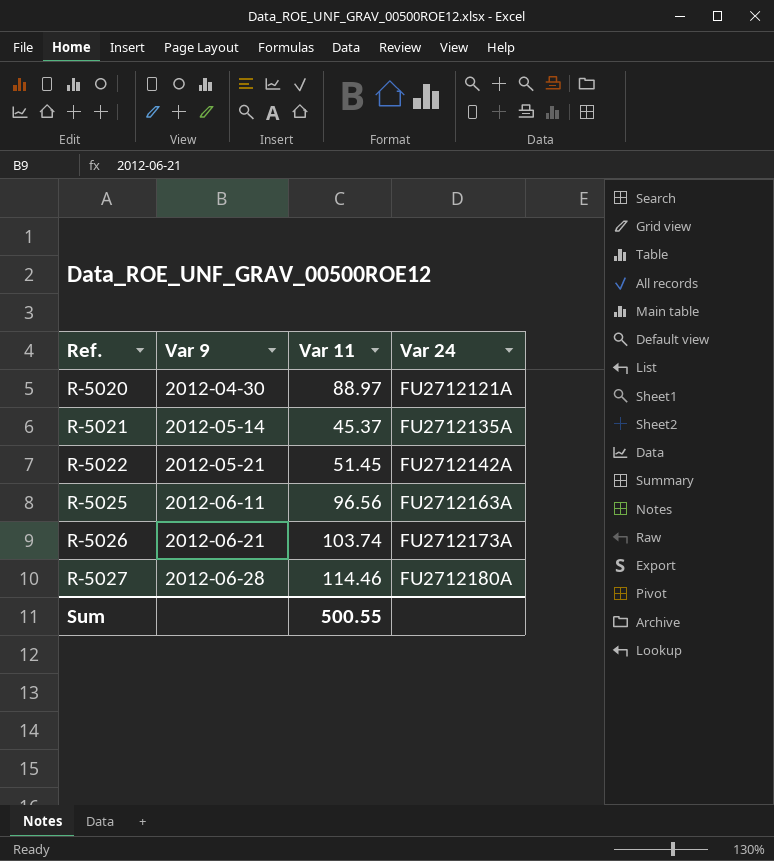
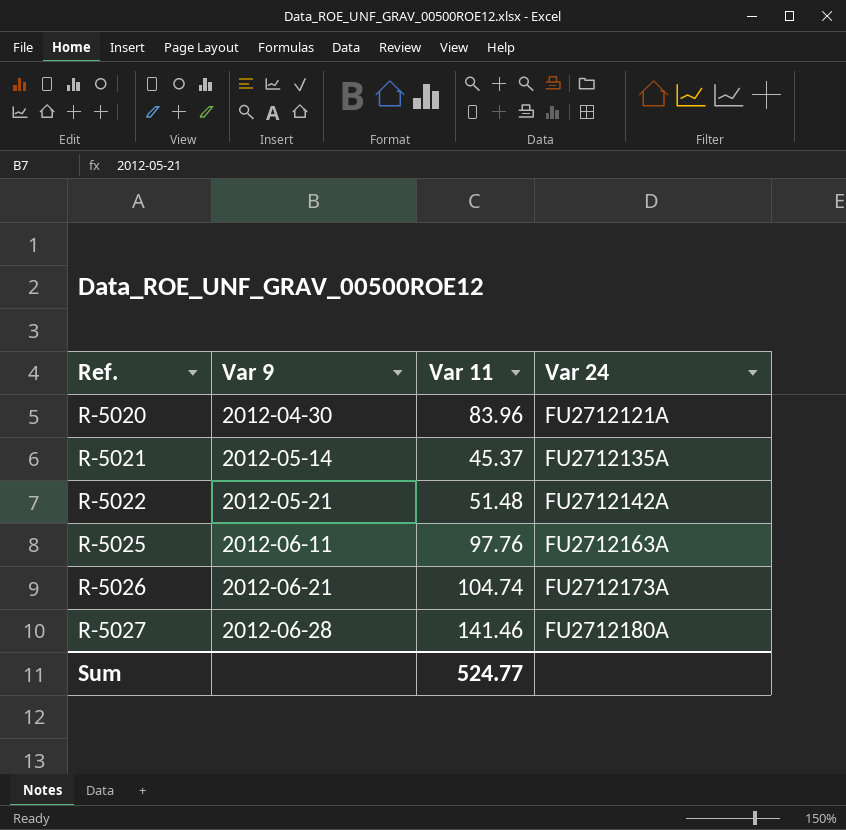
R-5020 | Var 11: 88.97 -> 83.96
R-5022 | Var 11: 51.45 -> 51.48
R-5025 | Var 11: 96.56 -> 97.76
R-5026 | Var 11: 103.74 -> 104.74
R-5027 | Var 11: 114.46 -> 141.46
Sum | Var 11: 500.55 -> 524.77

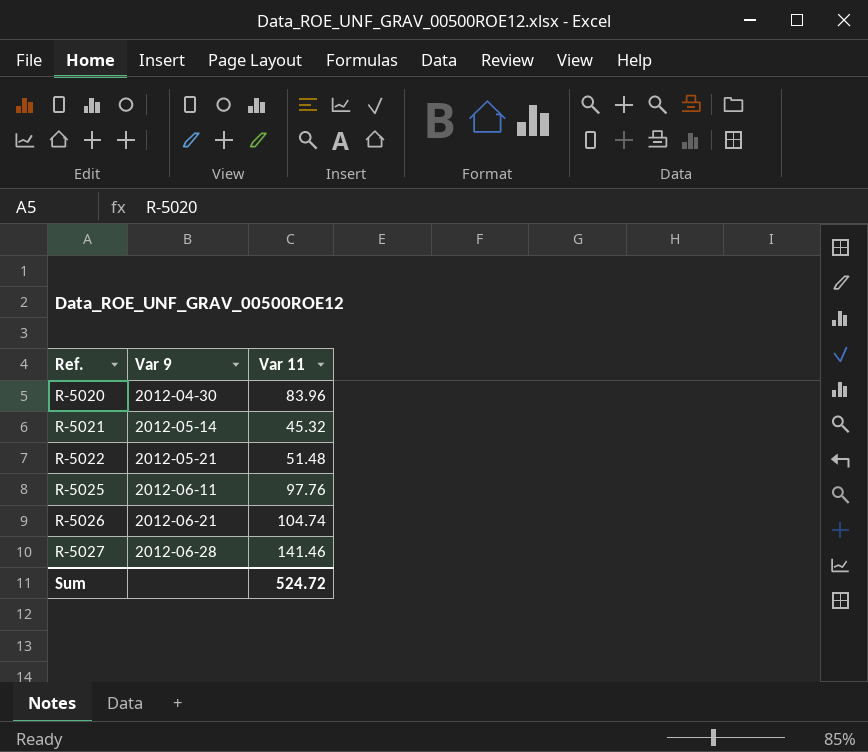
column Var 24 | position: 4 -> none
R-5021 | Var 11: 45.37 -> 45.32
Sum | Var 11: 524.77 -> 524.72

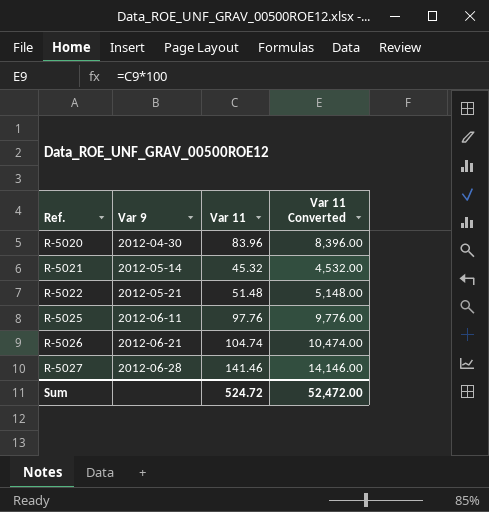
column Var 11 Converted | formula: none -> [Var 11] * 100

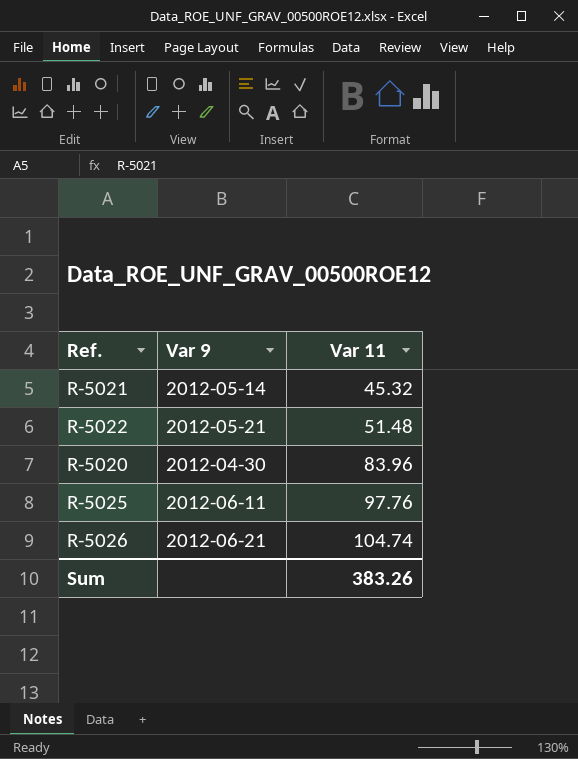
row order: Ref. ascending -> Var 11 ascending
column Var 11 Converted | formula: [Var 11] * 100 -> none
row R-5027: 2012-06-28 | 141.46 | 14,146.00 -> none
Sum | Var 11: 524.72 -> 383.26

